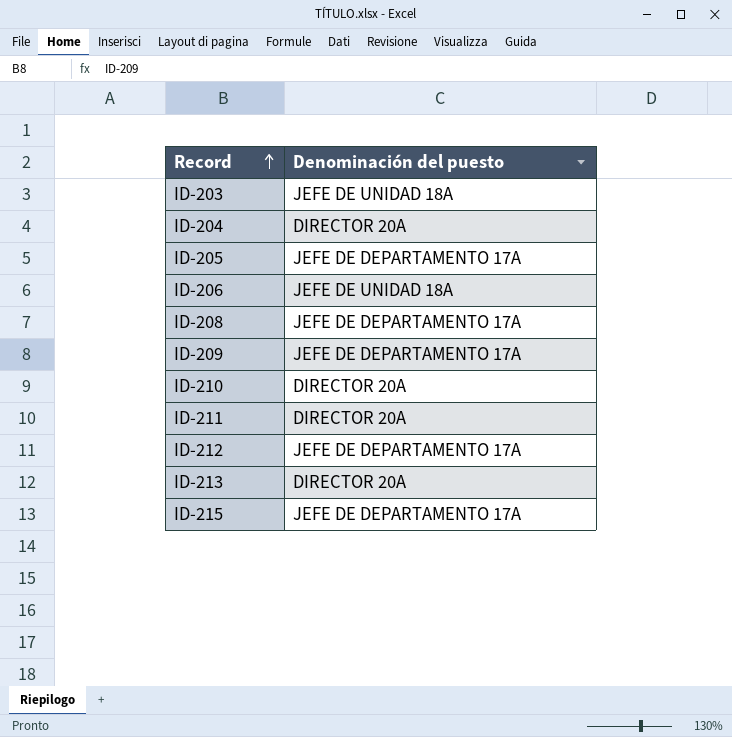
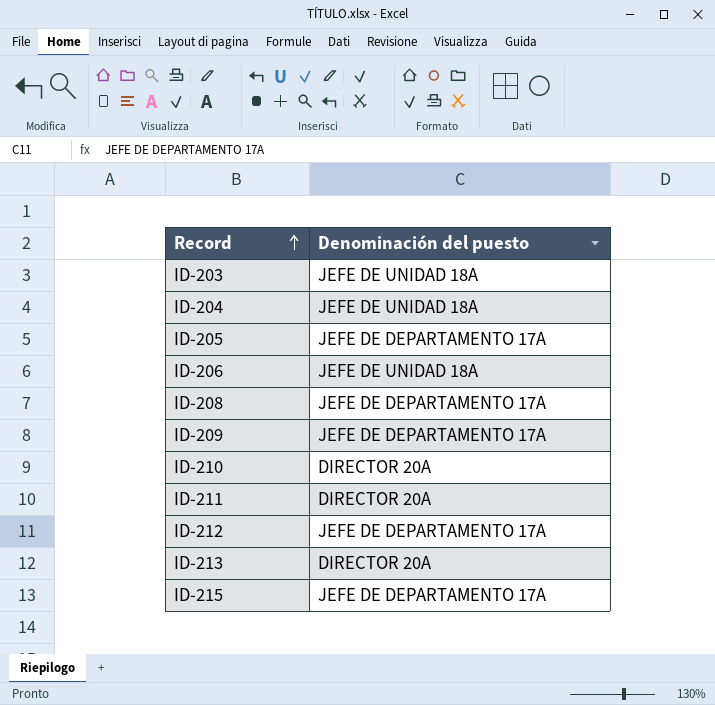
ID-204 | Denominación del puesto: DIRECTOR 20A -> JEFE DE UNIDAD 18A

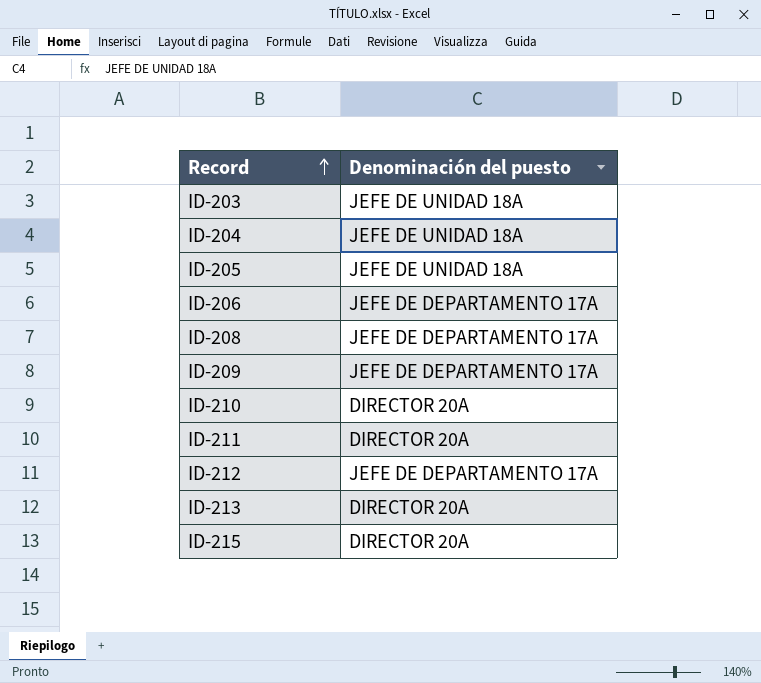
ID-205 | Denominación del puesto: JEFE DE DEPARTAMENTO 17A -> JEFE DE UNIDAD 18A
ID-206 | Denominación del puesto: JEFE DE UNIDAD 18A -> JEFE DE DEPARTAMENTO 17A
ID-215 | Denominación del puesto: JEFE DE DEPARTAMENTO 17A -> DIRECTOR 20A

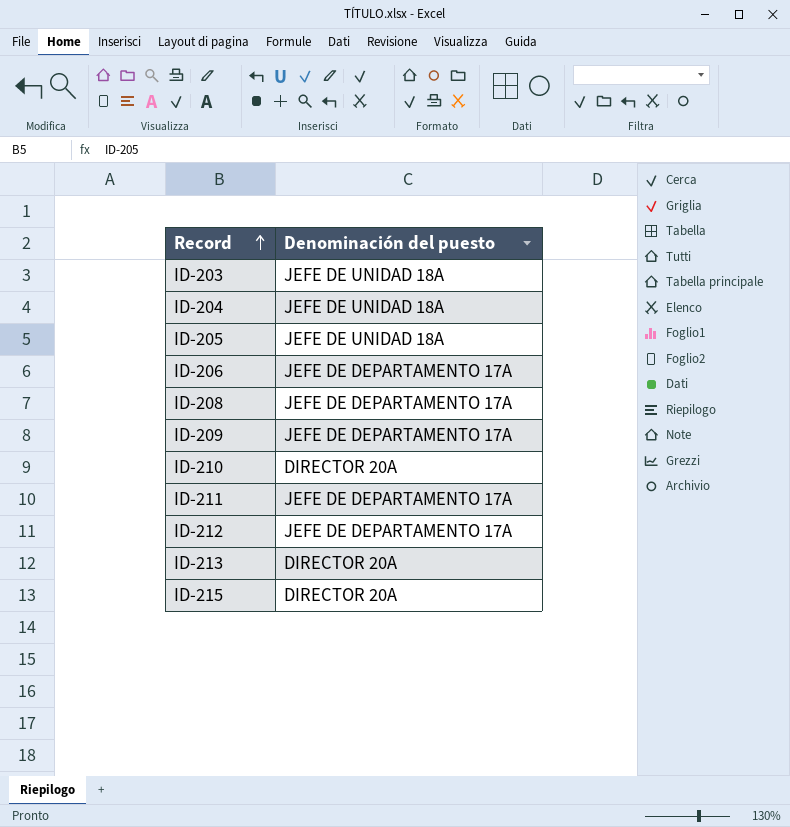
ID-211 | Denominación del puesto: DIRECTOR 20A -> JEFE DE DEPARTAMENTO 17A

